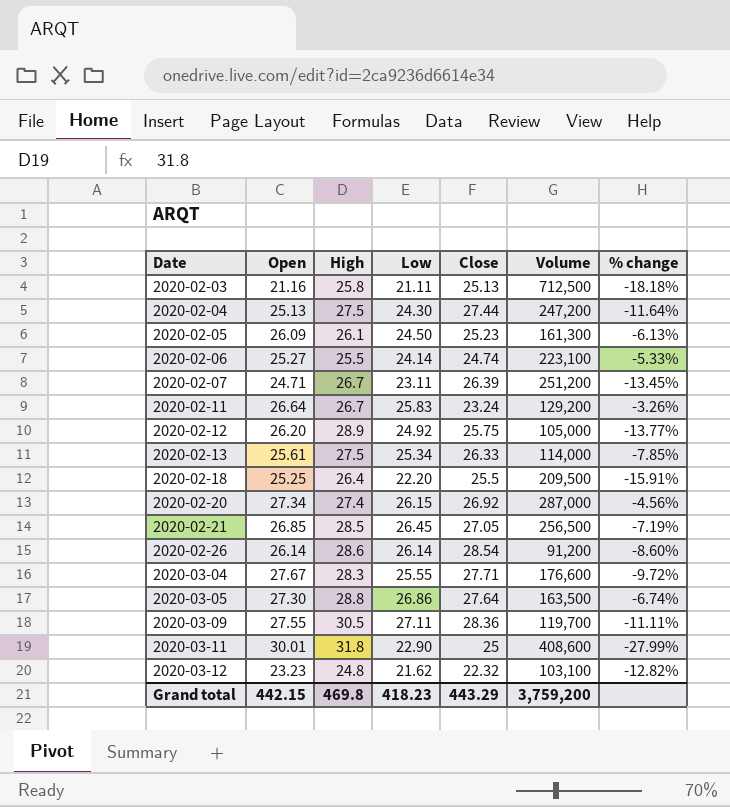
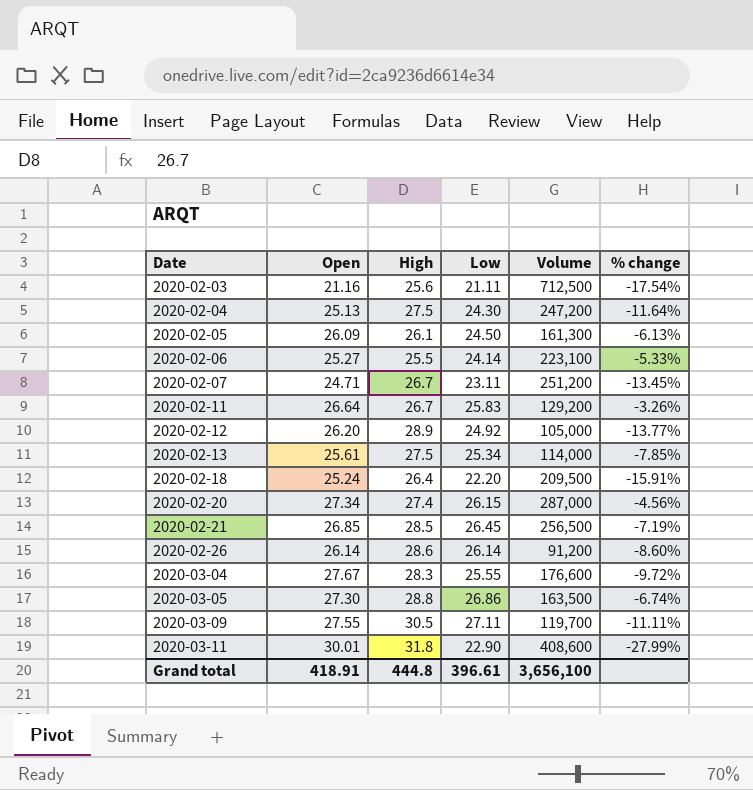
column Close | position: 5 -> none
row 2020-03-12: 23.23 | 24.8 | 21.62 | 22.32 | 103,100 | -12.82% -> none
2020-02-03 | High: 25.8 -> 25.6
2020-02-03 | % change: -18.18% -> -17.54%
2020-02-18 | Open: 25.25 -> 25.24
Grand total | Open: 442.15 -> 418.91
Grand total | High: 469.8 -> 444.8
Grand total | Low: 418.23 -> 396.61
Grand total | Volume: 3,759,200 -> 3,656,100

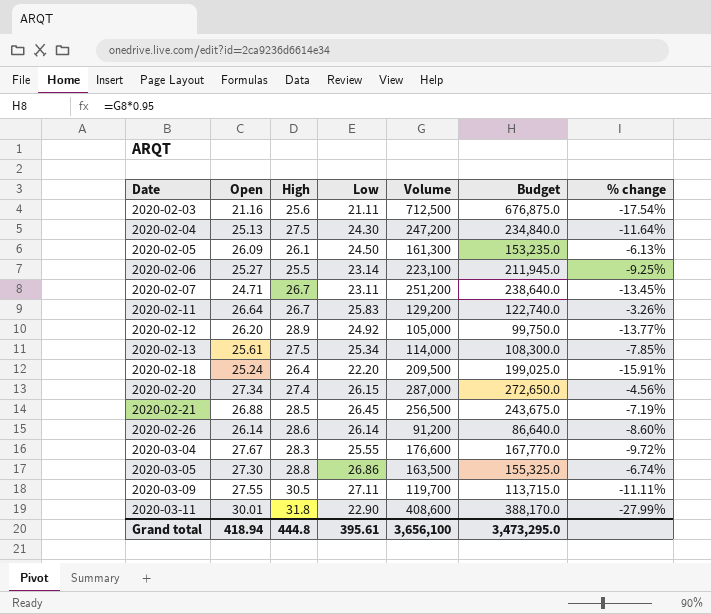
column Budget | formula: none -> [Volume] * 0.95
2020-02-06 | Low: 24.14 -> 23.14
2020-02-06 | % change: -5.33% -> -9.25%
2020-02-21 | Open: 26.85 -> 26.88
Grand total | Open: 418.91 -> 418.94
Grand total | Low: 396.61 -> 395.61

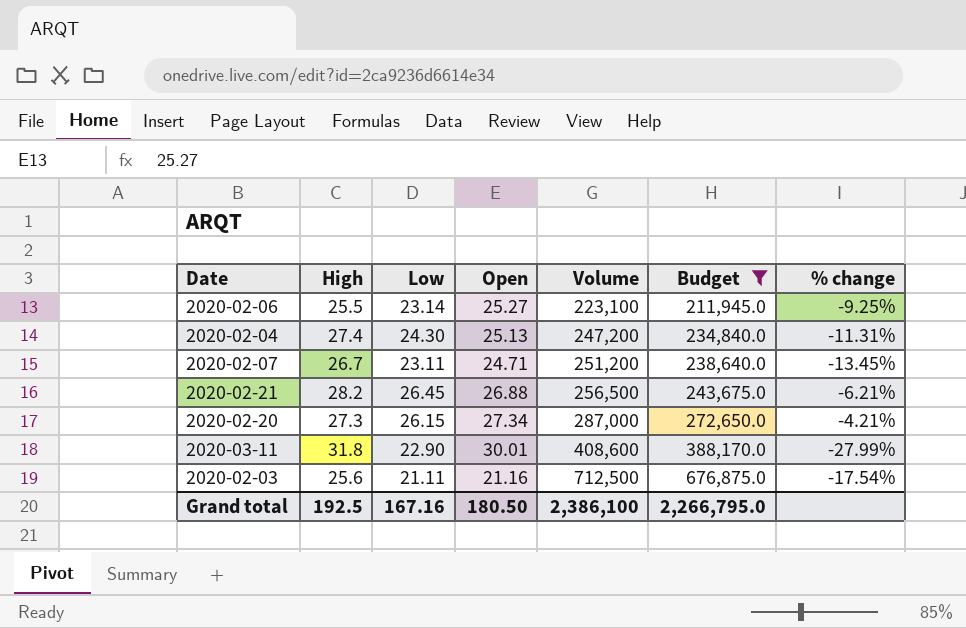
filter: none -> Budget >= 211,945.0
row order: Date ascending -> Volume ascending
column Open | position: 2 -> 4
2020-02-04 | High: 27.5 -> 27.4
2020-02-04 | % change: -11.64% -> -11.31%
2020-02-21 | High: 28.5 -> 28.2
2020-02-21 | % change: -7.19% -> -6.21%
2020-02-20 | High: 27.4 -> 27.3
2020-02-20 | % change: -4.56% -> -4.21%
Grand total | High: 444.8 -> 192.5
Grand total | Low: 395.61 -> 167.16
Grand total | Open: 418.94 -> 180.50
Grand total | Volume: 3,656,100 -> 2,386,100
Grand total | Budget: 3,473,295.0 -> 2,266,795.0

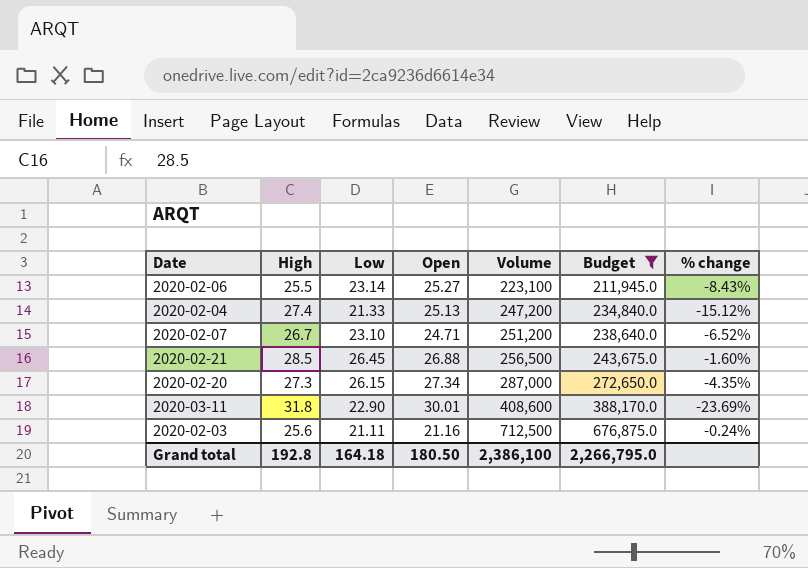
column % change | formula: ([Low] - [High]) / [High] -> ([Low] - [Open]) / [Open]
2020-02-04 | Low: 24.30 -> 21.33
2020-02-07 | Low: 23.11 -> 23.10
2020-02-21 | High: 28.2 -> 28.5
Grand total | High: 192.5 -> 192.8
Grand total | Low: 167.16 -> 164.18

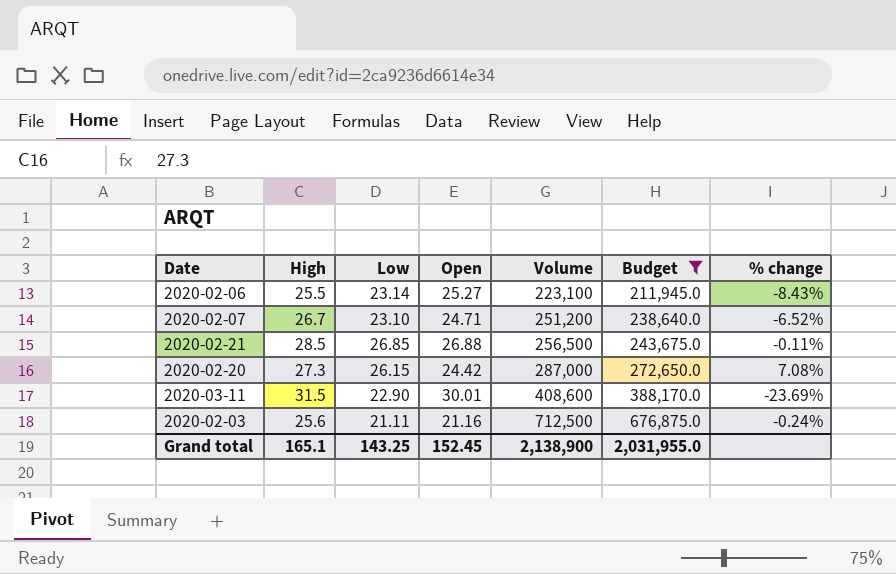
row 2020-02-04: 27.4 | 21.33 | 25.13 | 247,200 | 234,840.0 | -15.12% -> none
2020-02-21 | Low: 26.45 -> 26.85
2020-02-21 | % change: -1.60% -> -0.11%
2020-02-20 | Open: 27.34 -> 24.42
2020-02-20 | % change: -4.35% -> 7.08%
2020-03-11 | High: 31.8 -> 31.5
Grand total | High: 192.8 -> 165.1
Grand total | Low: 164.18 -> 143.25
Grand total | Open: 180.50 -> 152.45
Grand total | Volume: 2,386,100 -> 2,138,900
Grand total | Budget: 2,266,795.0 -> 2,031,955.0

